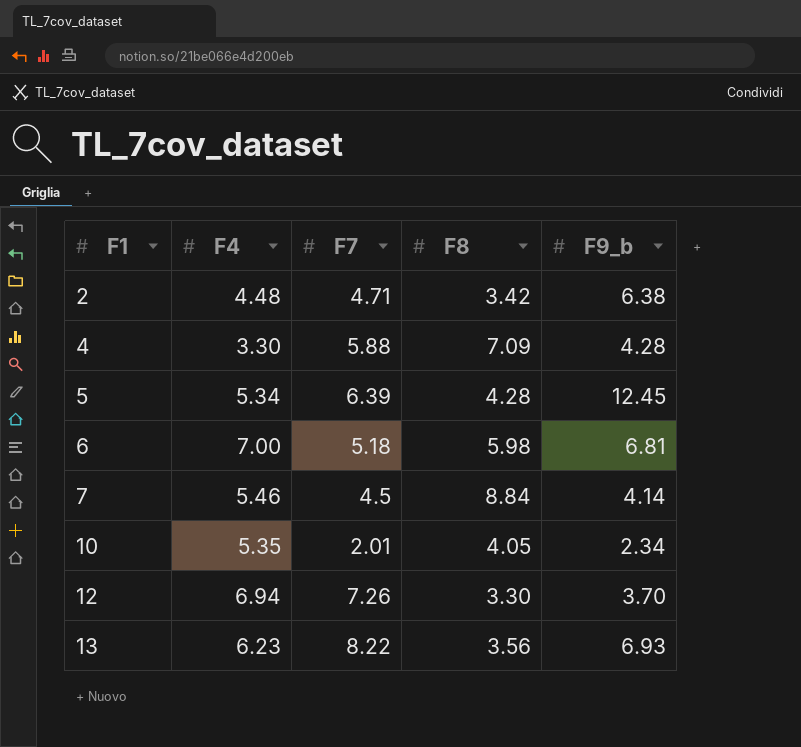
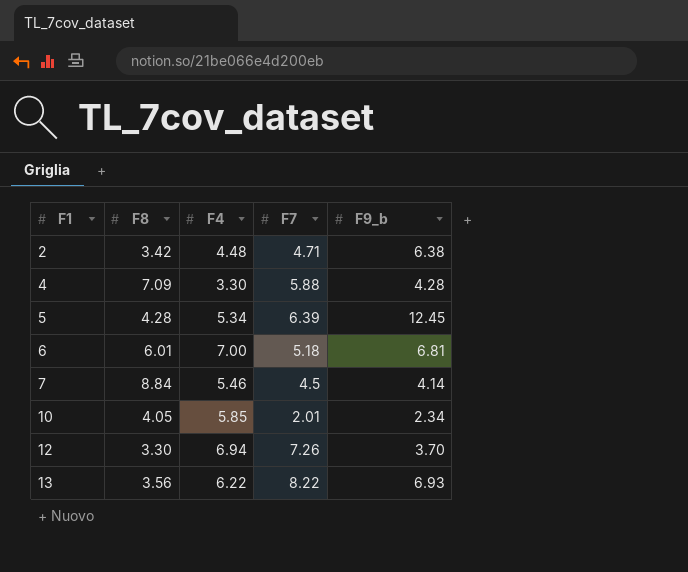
column F8 | position: 4 -> 2
6 | F8: 5.98 -> 6.01
10 | F4: 5.35 -> 5.85
13 | F4: 6.23 -> 6.22

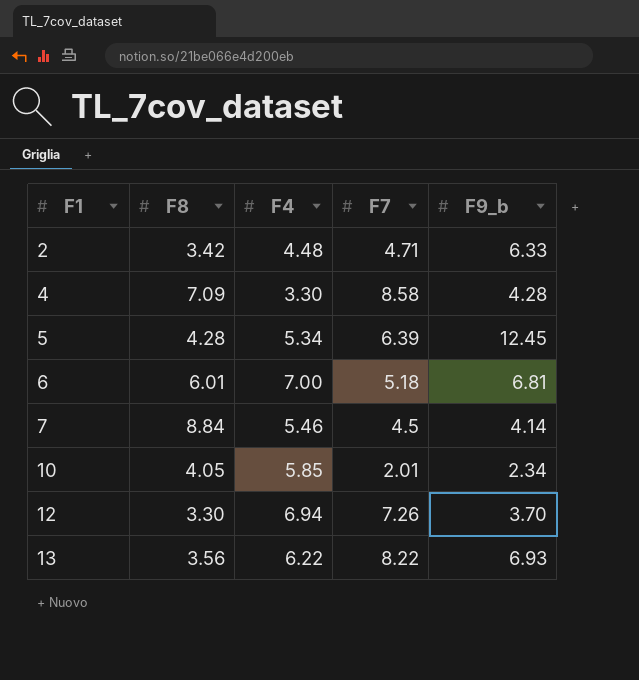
2 | F9_b: 6.38 -> 6.33
4 | F7: 5.88 -> 8.58

